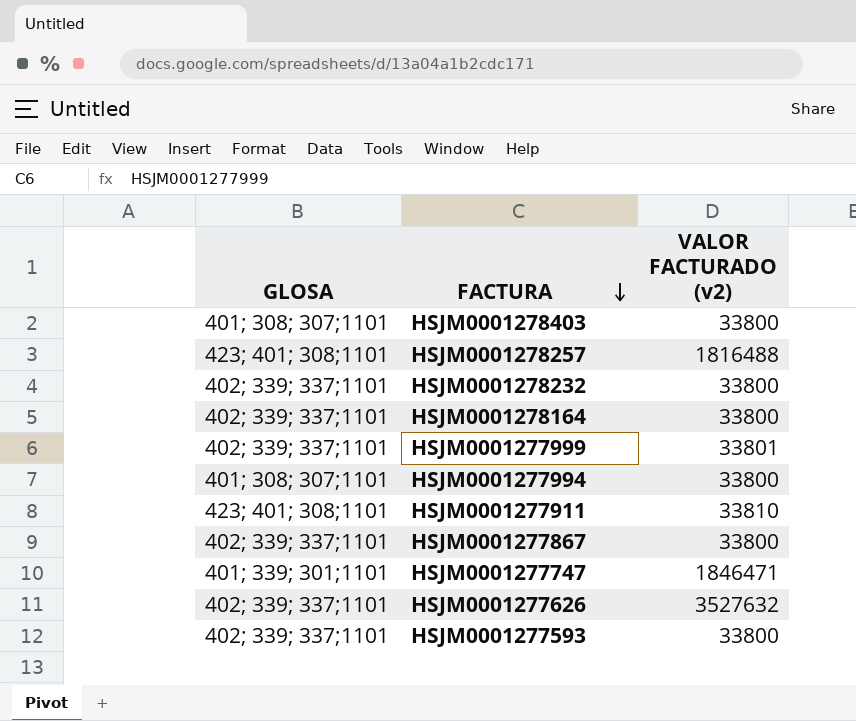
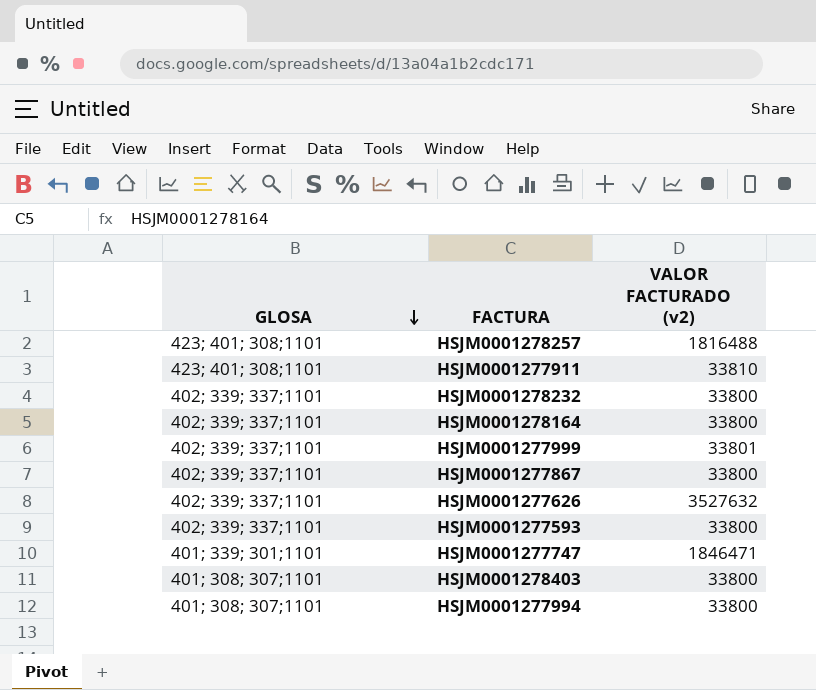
row order: FACTURA descending -> GLOSA descending

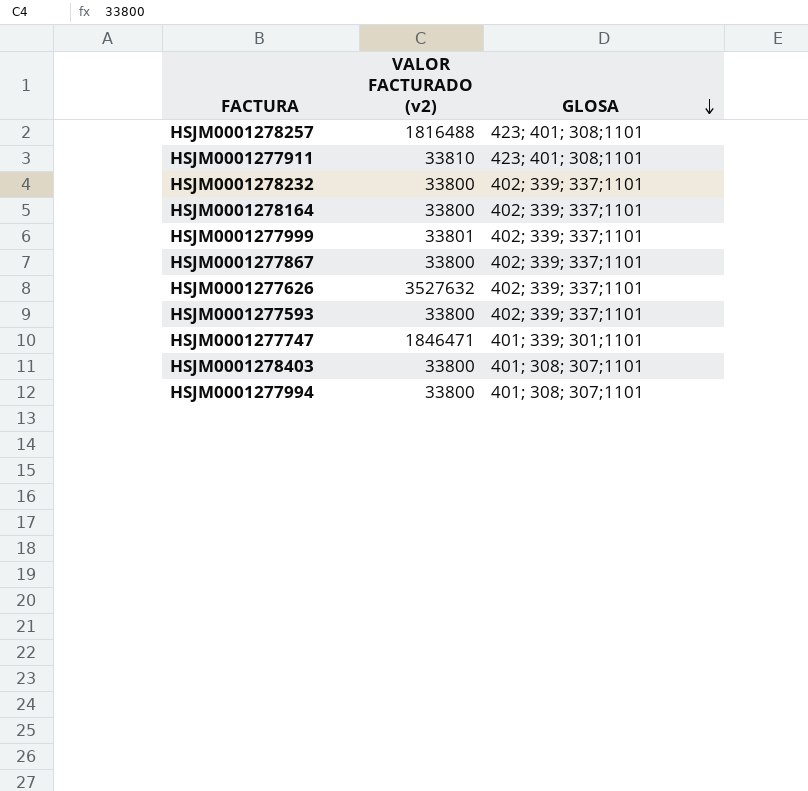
column GLOSA | position: 1 -> 3

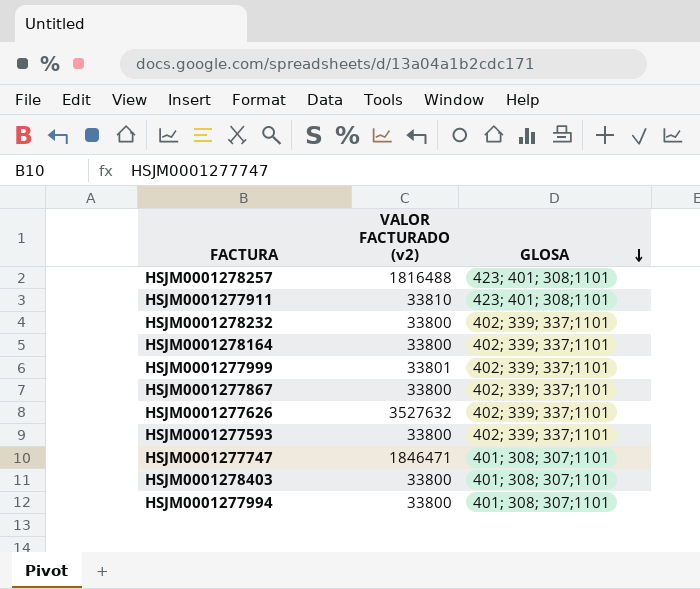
HSJM0001277747 | GLOSA: 401; 339; 301;1101 -> 401; 308; 307;1101

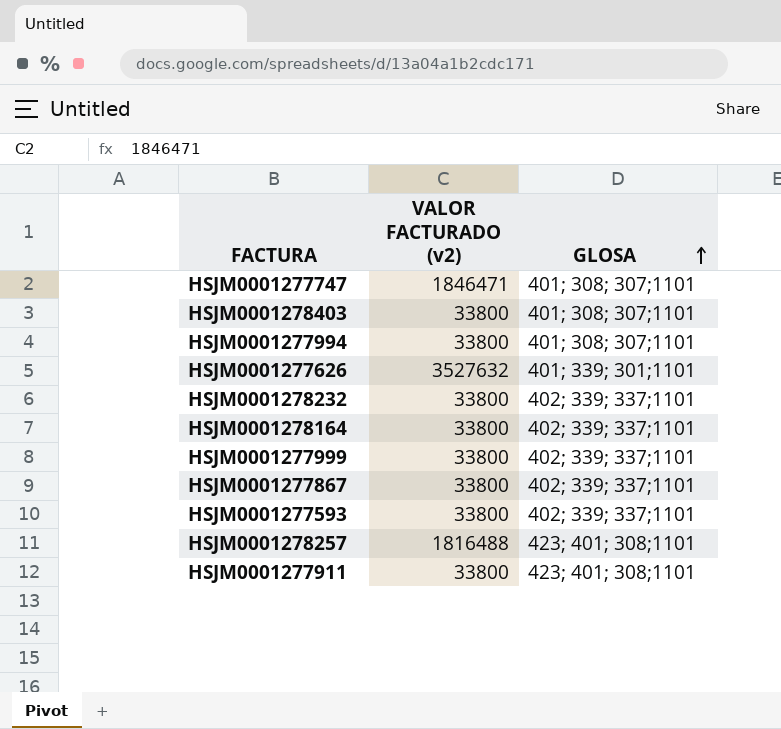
row order: GLOSA descending -> GLOSA ascending
HSJM0001277626 | GLOSA: 402; 339; 337;1101 -> 401; 339; 301;1101
HSJM0001277999 | VALOR FACTURADO (v2): 33801 -> 33800
HSJM0001277911 | VALOR FACTURADO (v2): 33810 -> 33800

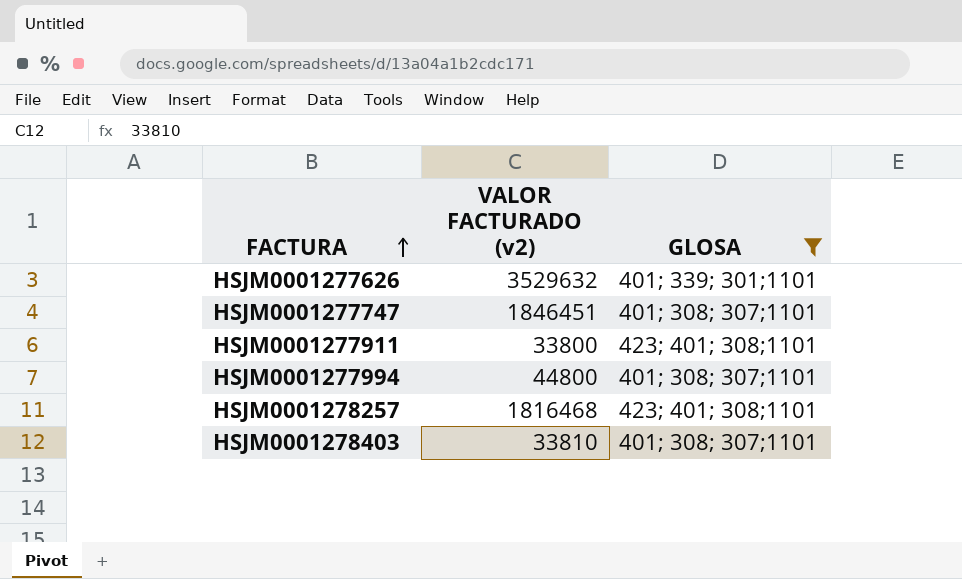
filter: none -> GLOSA != 402; 339; 337;1101
row order: GLOSA ascending -> FACTURA ascending
HSJM0001277626 | VALOR FACTURADO (v2): 3527632 -> 3529632
HSJM0001277747 | VALOR FACTURADO (v2): 1846471 -> 1846451
HSJM0001277994 | VALOR FACTURADO (v2): 33800 -> 44800
HSJM0001278257 | VALOR FACTURADO (v2): 1816488 -> 1816468
HSJM0001278403 | VALOR FACTURADO (v2): 33800 -> 33810

